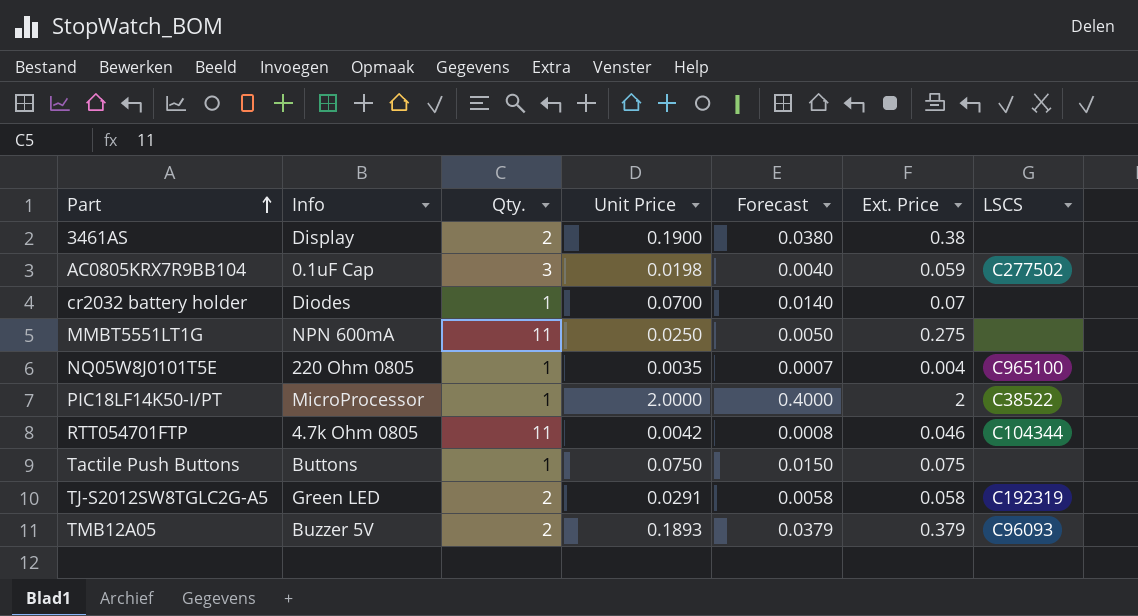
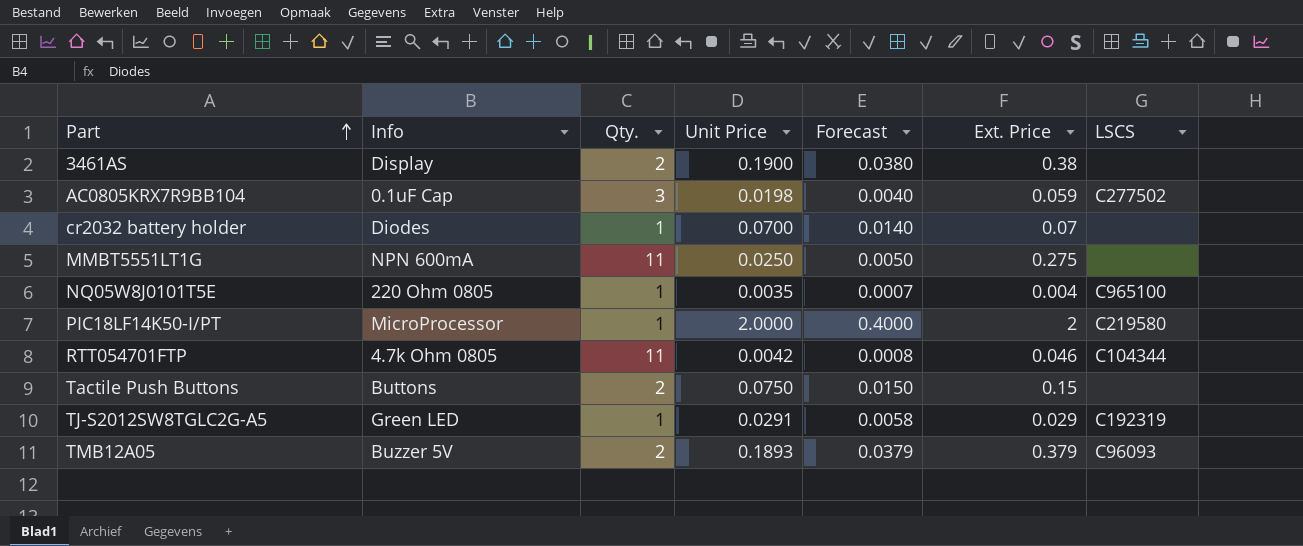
PIC18LF14K50-I/PT | LSCS: C38522 -> C219580
Tactile Push Buttons | Qty.: 1 -> 2
Tactile Push Buttons | Ext. Price: 0.075 -> 0.15
TJ-S2012SW8TGLC2G-A5 | Qty.: 2 -> 1
TJ-S2012SW8TGLC2G-A5 | Ext. Price: 0.058 -> 0.029

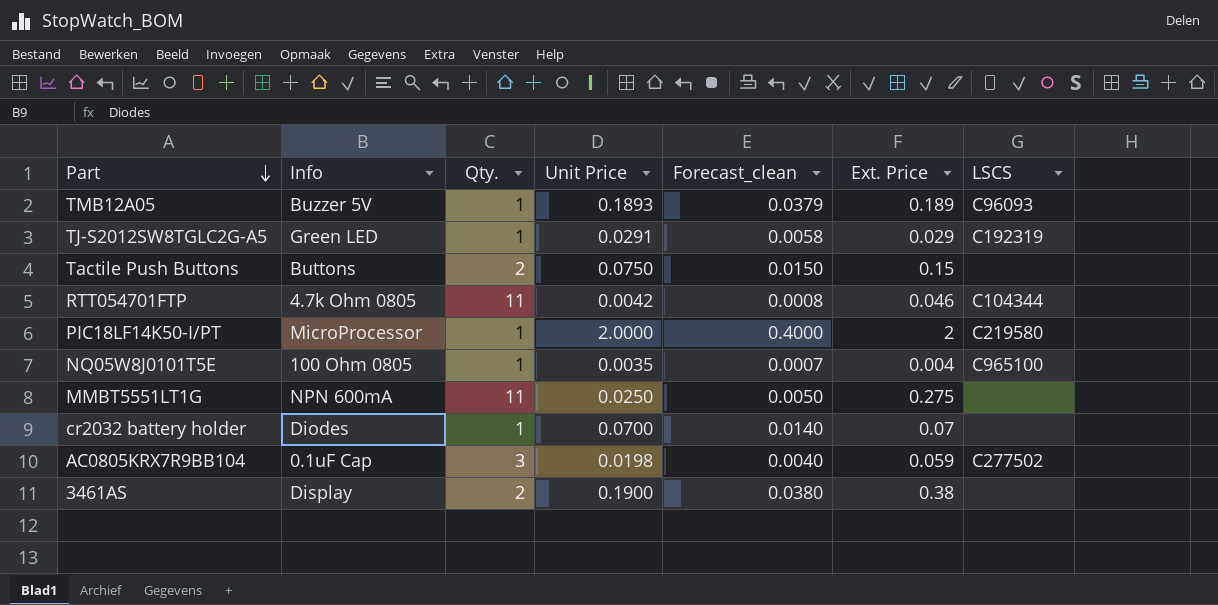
row order: Part ascending -> Part descending
column name: Forecast -> Forecast_clean
TMB12A05 | Qty.: 2 -> 1
TMB12A05 | Ext. Price: 0.379 -> 0.189
NQ05W8J0101T5E | Info: 220 Ohm 0805 -> 100 Ohm 0805

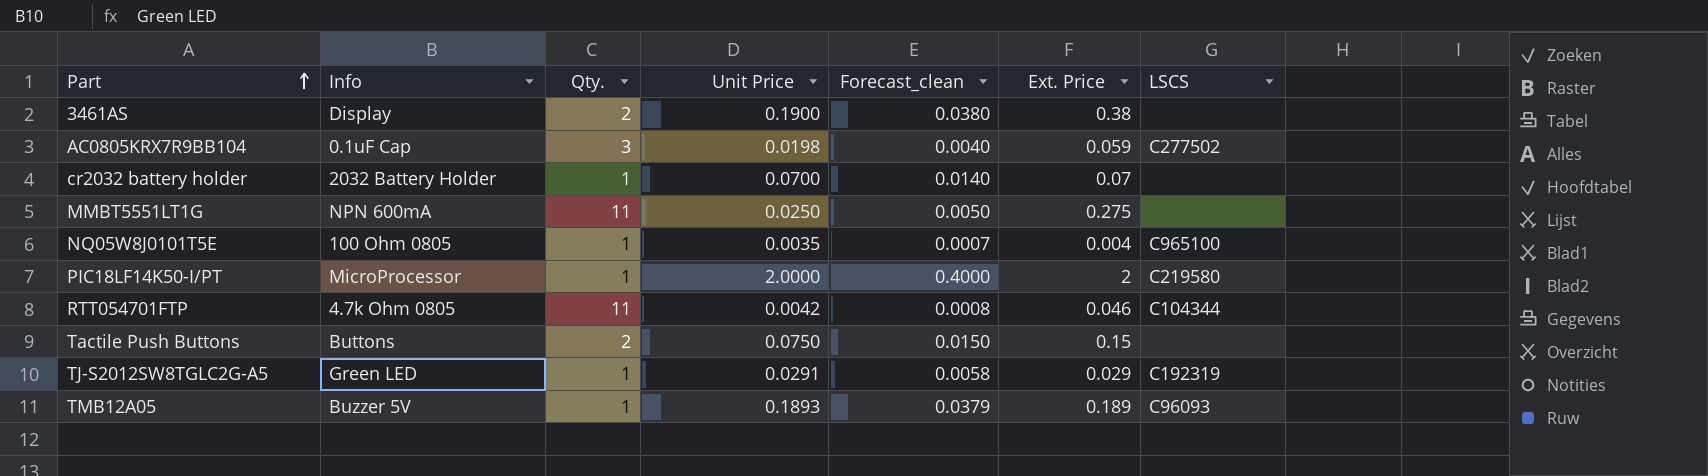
row order: Part descending -> Part ascending
cr2032 battery holder | Info: Diodes -> 2032 Battery Holder

